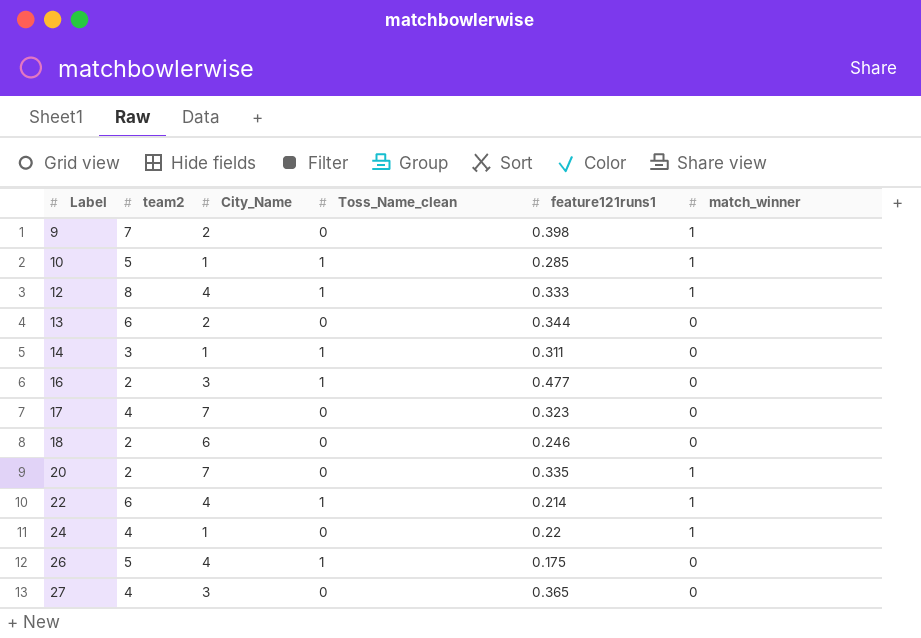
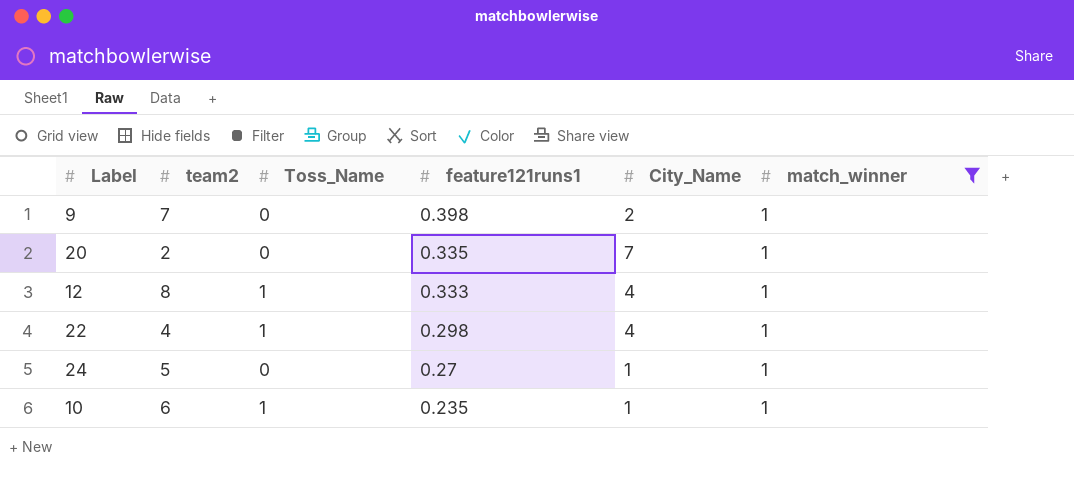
filter: none -> match_winner = 1
row order: Label ascending -> feature121runs1 descending
column name: Toss_Name_clean -> Toss_Name
column City_Name | position: 3 -> 5
22 | team2: 6 -> 4
22 | feature121runs1: 0.214 -> 0.298
24 | team2: 4 -> 5
24 | feature121runs1: 0.22 -> 0.27
10 | team2: 5 -> 6
10 | feature121runs1: 0.285 -> 0.235

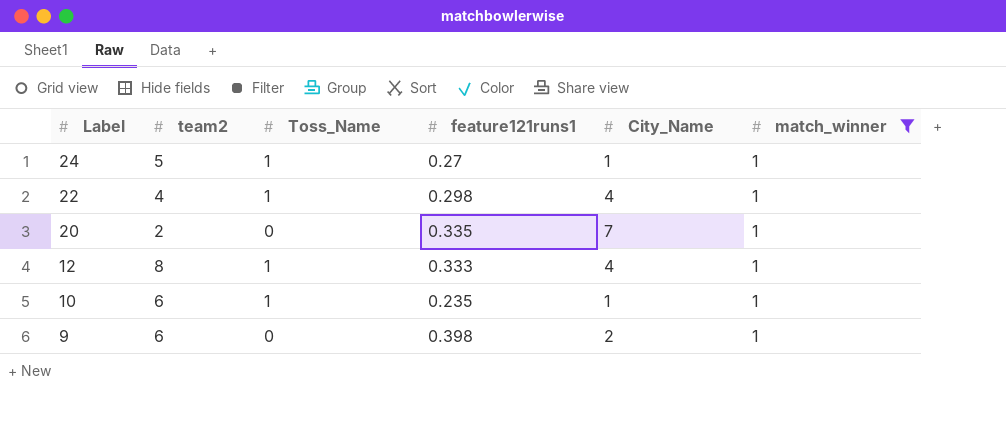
row order: feature121runs1 descending -> Label descending
24 | Toss_Name: 0 -> 1
9 | team2: 7 -> 6

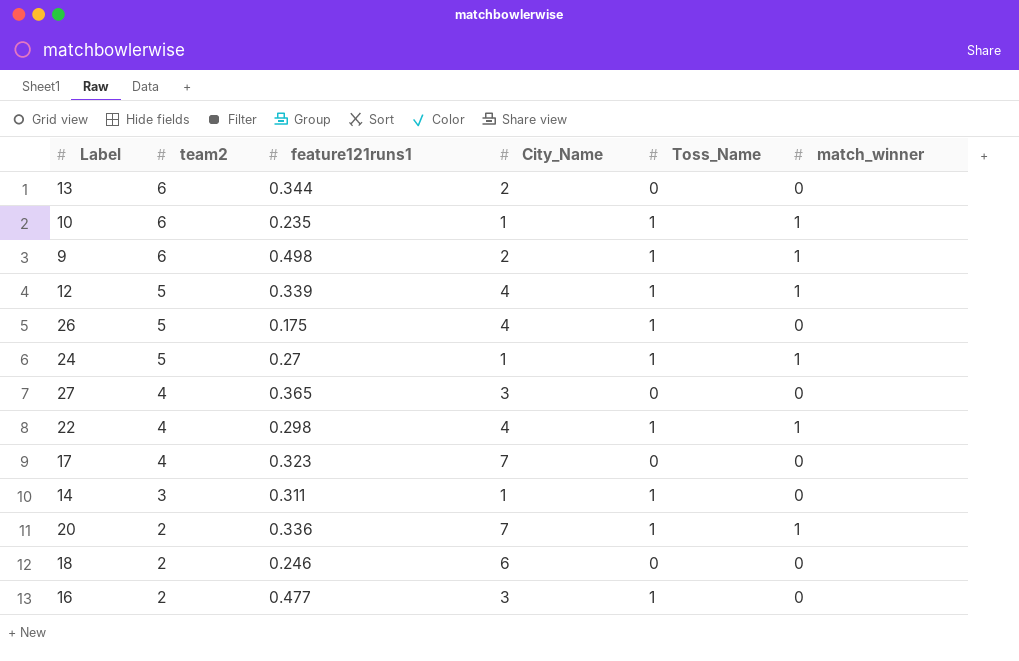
filter: match_winner = 1 -> none
row order: Label descending -> team2 descending
column Toss_Name | position: 3 -> 5
9 | feature121runs1: 0.398 -> 0.498
9 | Toss_Name: 0 -> 1
12 | team2: 8 -> 5
12 | feature121runs1: 0.333 -> 0.339
20 | feature121runs1: 0.335 -> 0.336
20 | Toss_Name: 0 -> 1

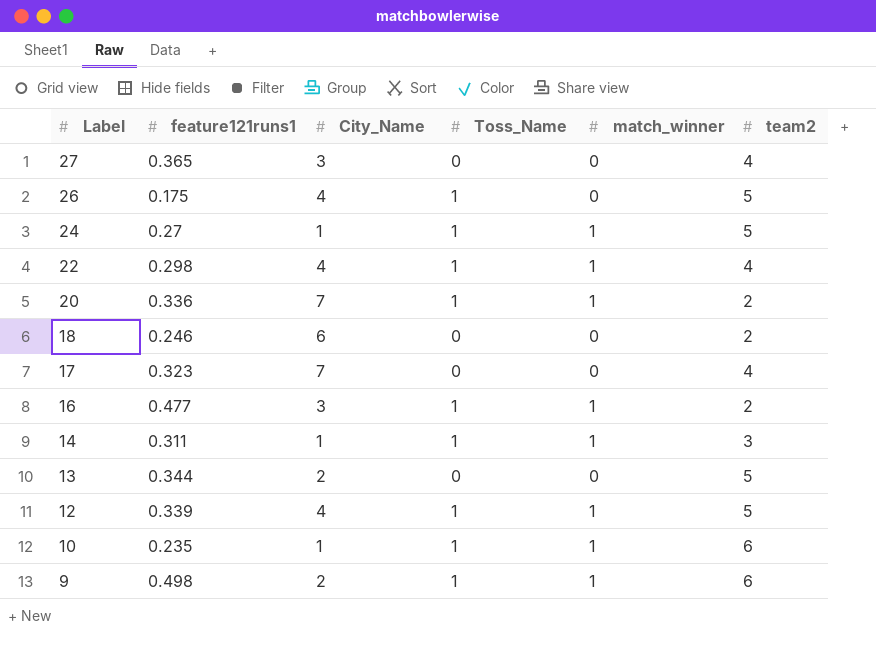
row order: team2 descending -> Label descending
column team2 | position: 2 -> 6
16 | match_winner: 0 -> 1
14 | match_winner: 0 -> 1
13 | team2: 6 -> 5

